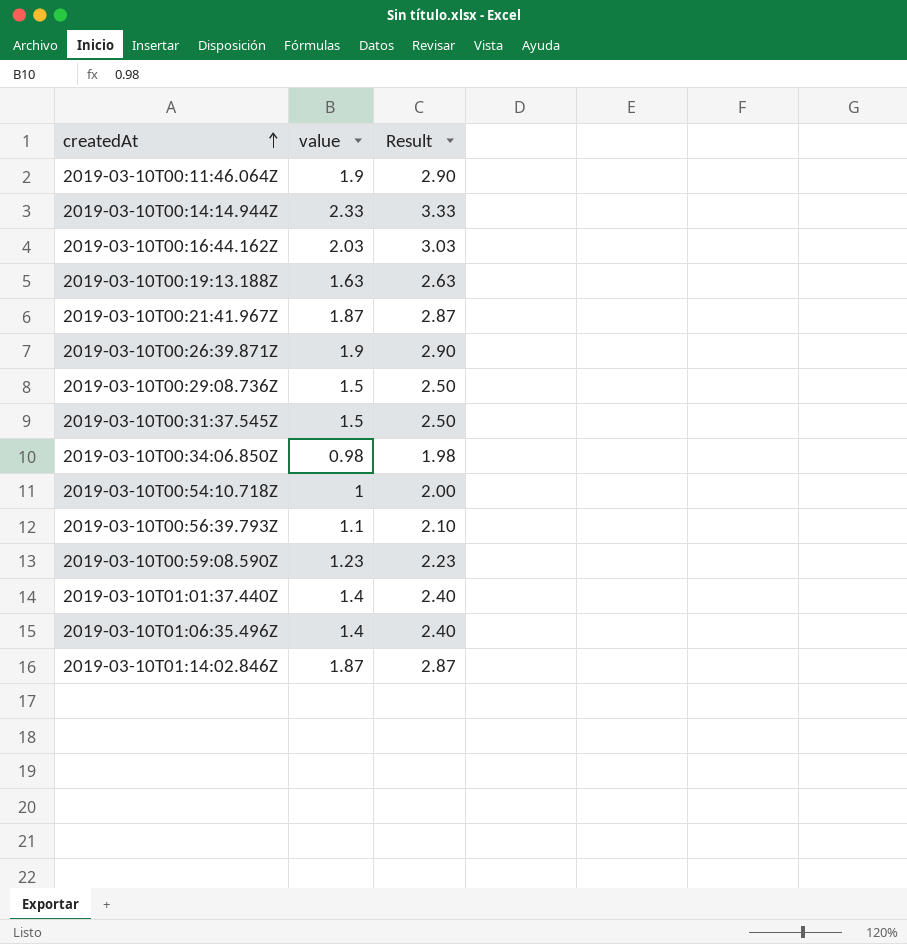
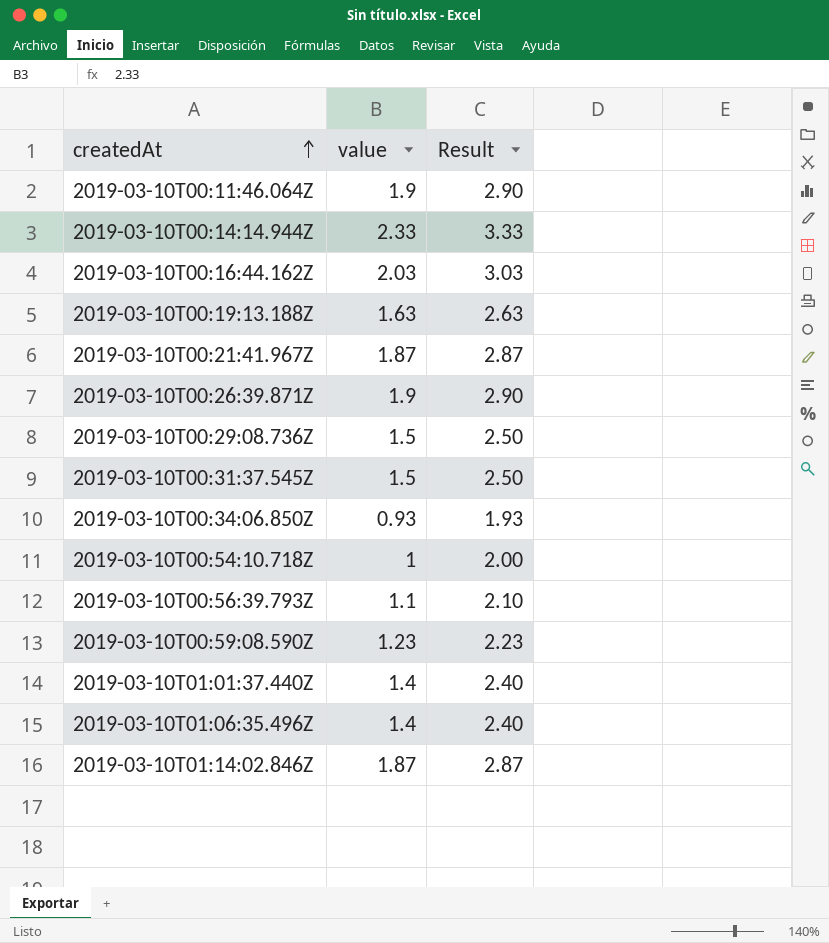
2019-03-10T00:34:06.850Z | value: 0.98 -> 0.93
2019-03-10T00:34:06.850Z | Result: 1.98 -> 1.93

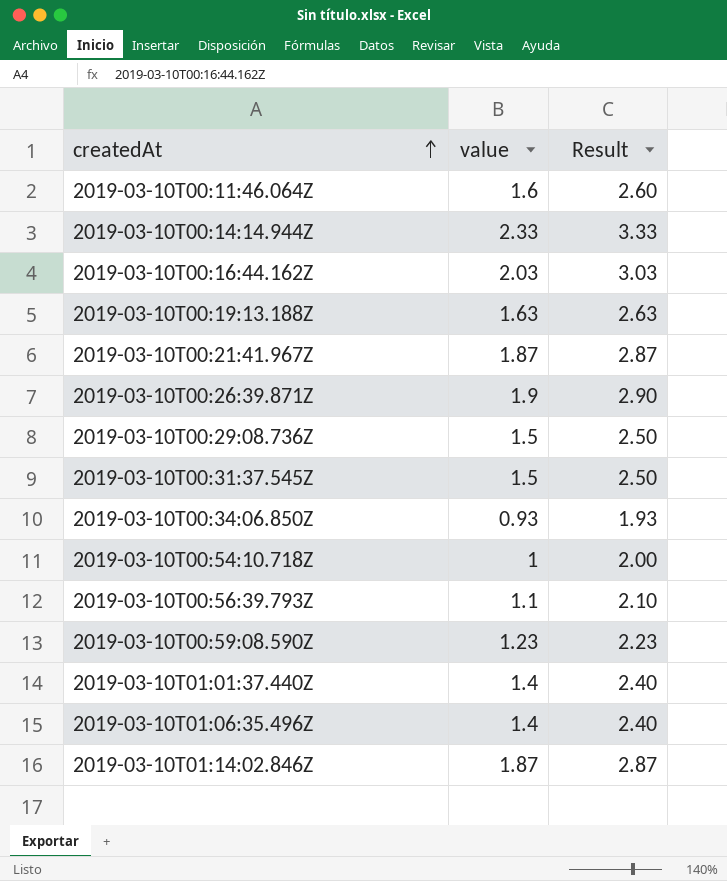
2019-03-10T00:11:46.064Z | value: 1.9 -> 1.6
2019-03-10T00:11:46.064Z | Result: 2.90 -> 2.60

